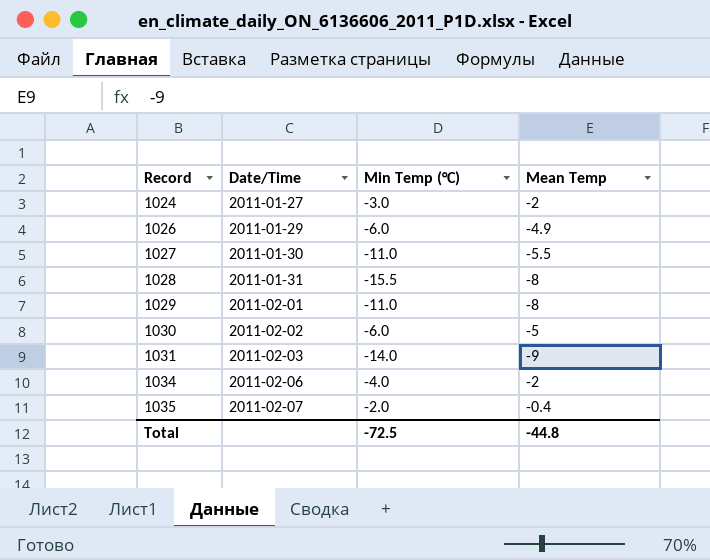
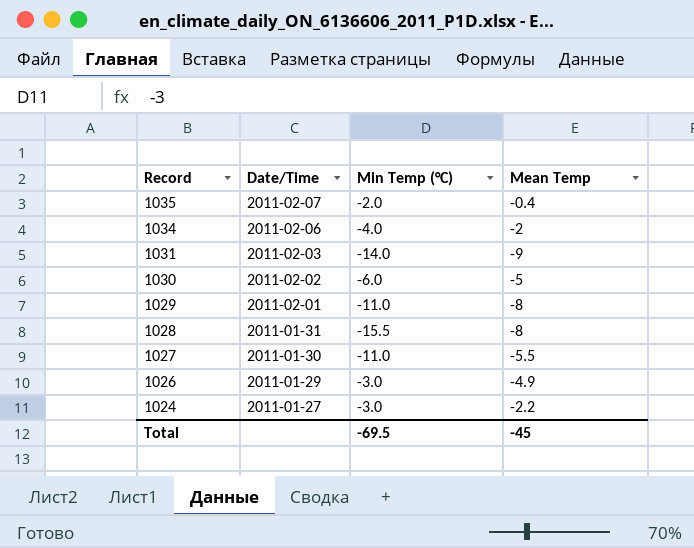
row order: Record ascending -> Record descending
1026 | Min Temp (°C): -6.0 -> -3.0
1024 | Mean Temp: -2 -> -2.2
Total | Min Temp (°C): -72.5 -> -69.5
Total | Mean Temp: -44.8 -> -45

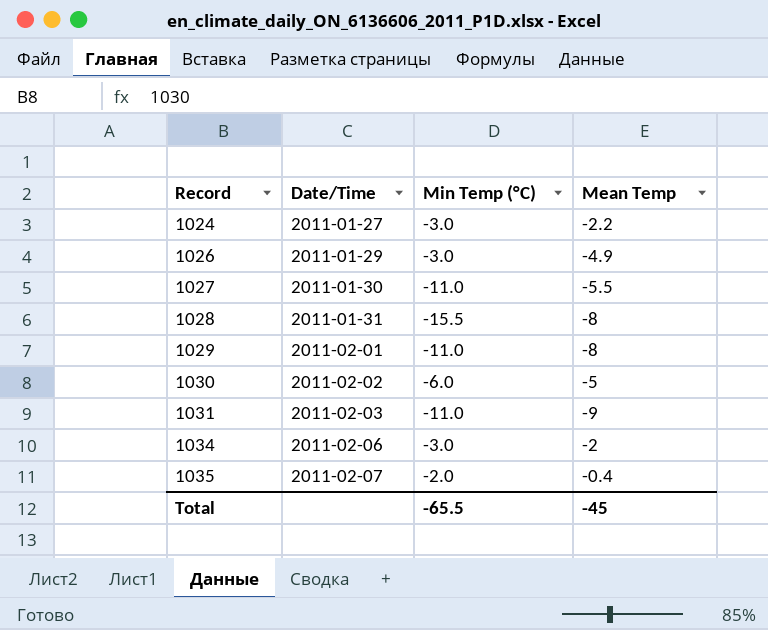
row order: Record descending -> Record ascending
1031 | Min Temp (°C): -14.0 -> -11.0
1034 | Min Temp (°C): -4.0 -> -3.0
Total | Min Temp (°C): -69.5 -> -65.5

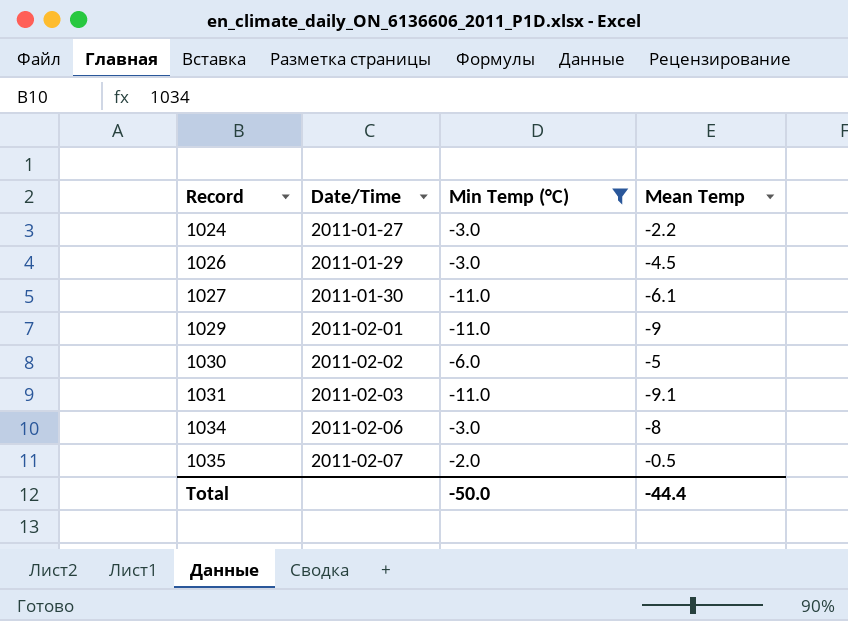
filter: none -> Min Temp (°C) != -15.5
1026 | Mean Temp: -4.9 -> -4.5
1027 | Mean Temp: -5.5 -> -6.1
1029 | Mean Temp: -8 -> -9
1031 | Mean Temp: -9 -> -9.1
1034 | Mean Temp: -2 -> -8
1035 | Mean Temp: -0.4 -> -0.5
Total | Min Temp (°C): -65.5 -> -50.0
Total | Mean Temp: -45 -> -44.4

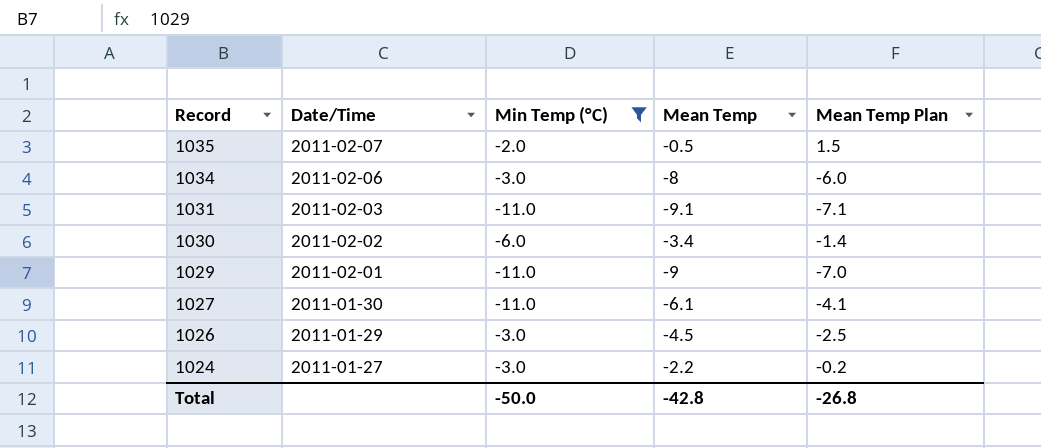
row order: Record ascending -> Record descending
column Mean Temp Plan | formula: none -> [Mean Temp] + 2
1030 | Mean Temp: -5 -> -3.4
Total | Mean Temp: -44.4 -> -42.8

